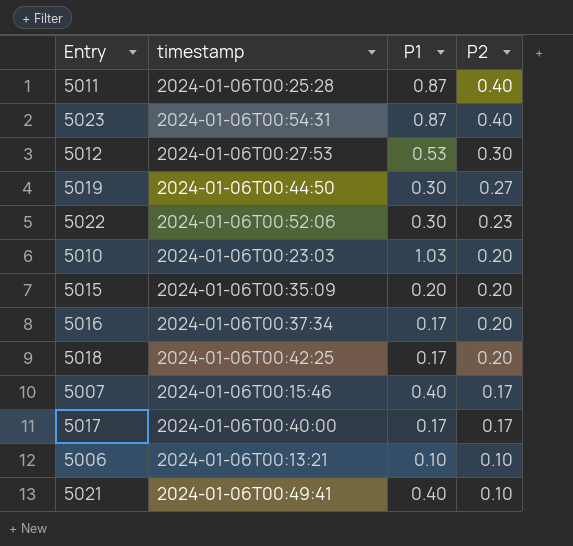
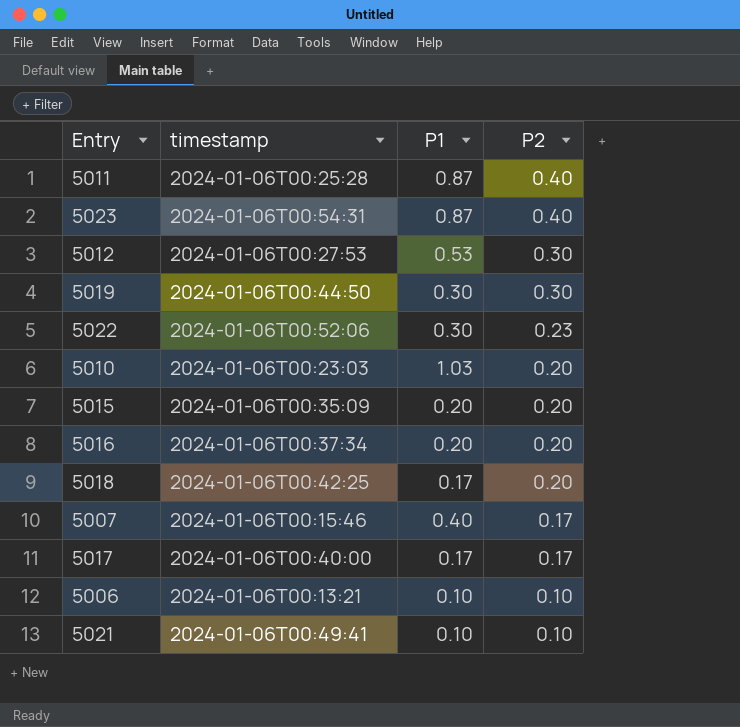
5019 | P2: 0.27 -> 0.30
5016 | P1: 0.17 -> 0.20
5021 | P1: 0.40 -> 0.10

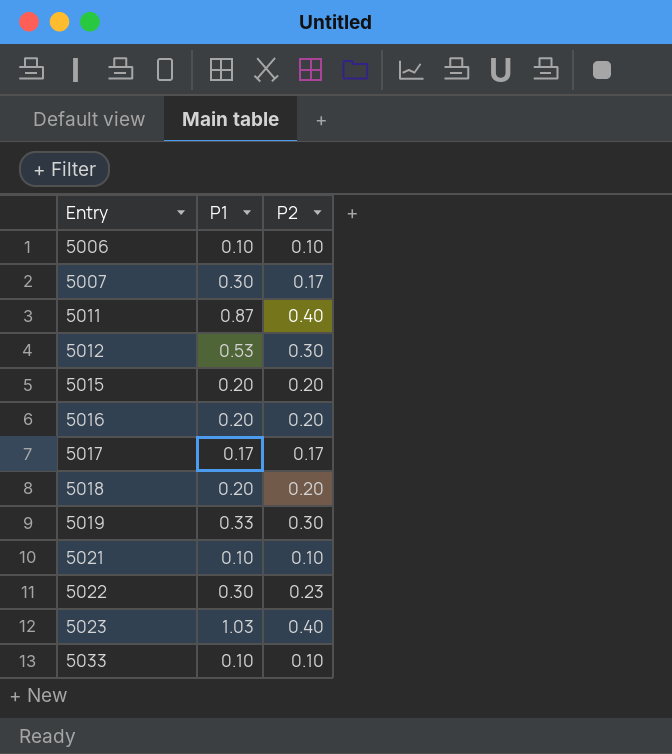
row order: P2 descending -> Entry ascending
column timestamp | position: 2 -> none
row 5010: 2024-01-06T00:23:03 | 1.03 | 0.20 -> none
5007 | P1: 0.40 -> 0.30
5018 | P1: 0.17 -> 0.20
5019 | P1: 0.30 -> 0.33
5023 | P1: 0.87 -> 1.03
row 5033: none -> 0.10 | 0.10

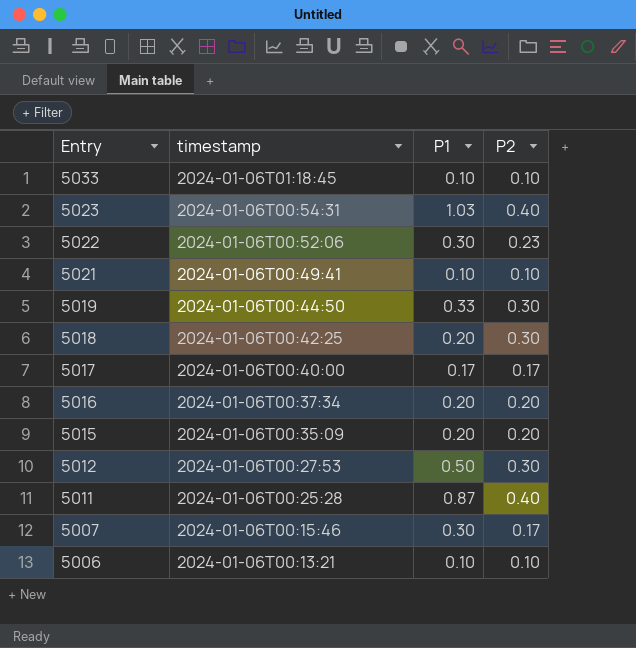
row order: Entry ascending -> Entry descending
column timestamp | position: none -> 2
5018 | P2: 0.20 -> 0.30
5012 | P1: 0.53 -> 0.50

